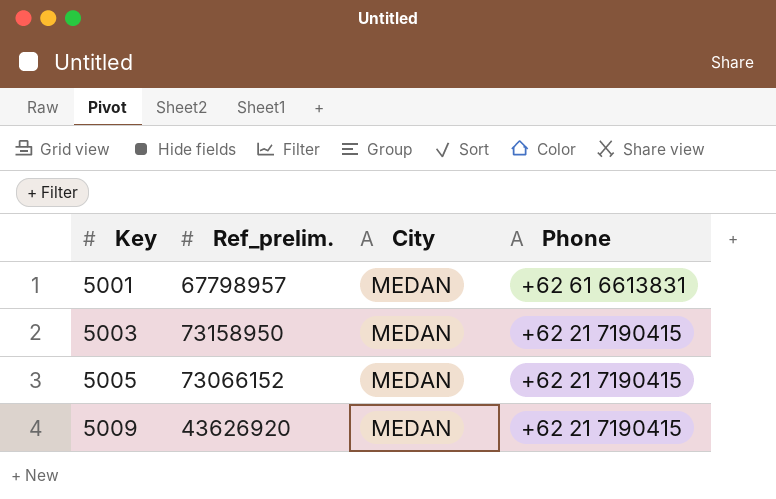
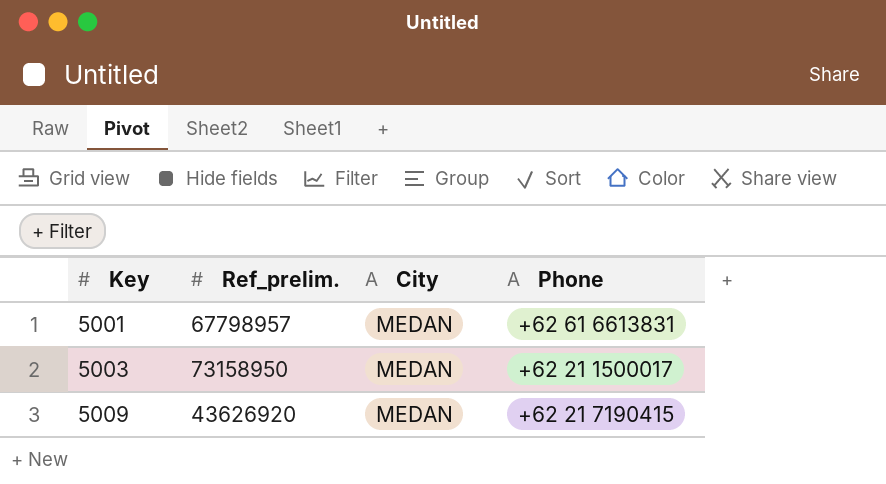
row 5005: 73066152 | MEDAN | +62 21 7190415 -> none
5003 | Phone: +62 21 7190415 -> +62 21 1500017

